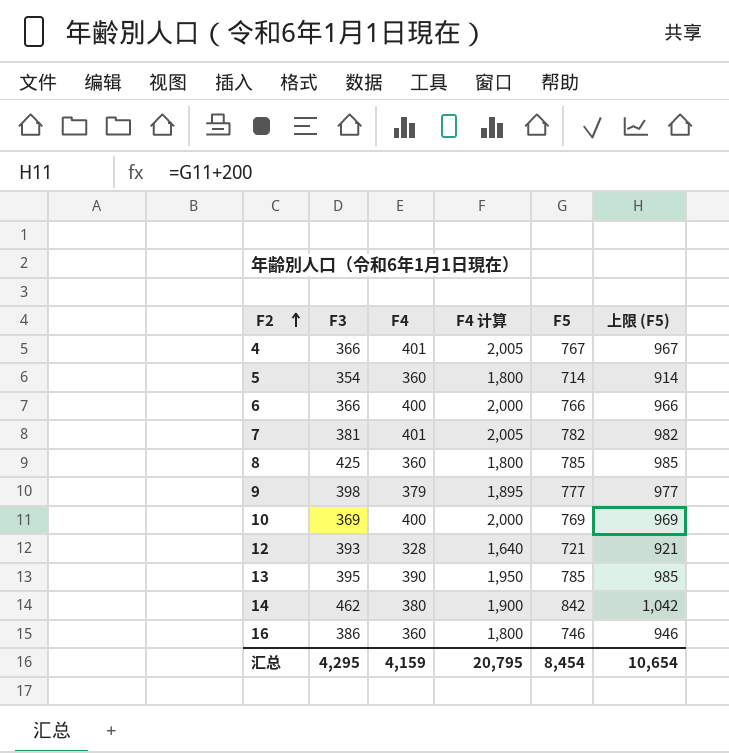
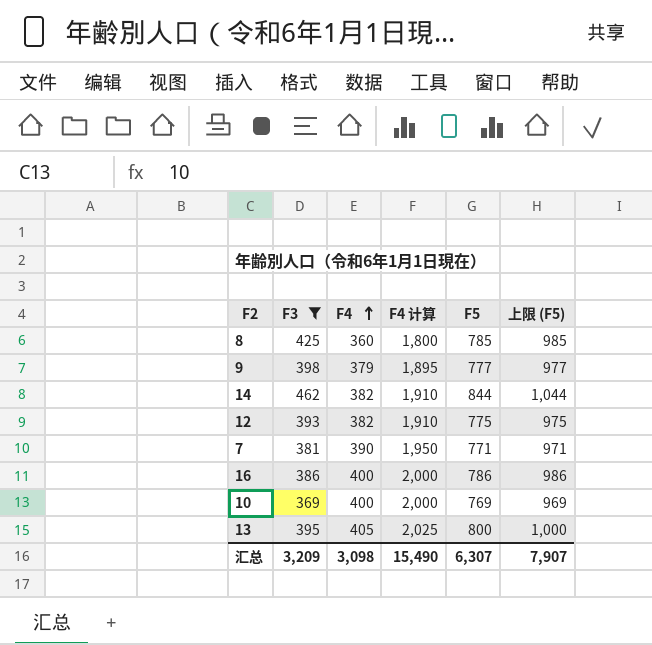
filter: none -> F3 >= 369
row order: F2 ascending -> F4 ascending
14 | F4: 380 -> 382
14 | F4 计算: 1,900 -> 1,910
14 | F5: 842 -> 844
14 | 上限 (F5): 1,042 -> 1,044
12 | F4: 328 -> 382
12 | F4 计算: 1,640 -> 1,910
12 | F5: 721 -> 775
12 | 上限 (F5): 921 -> 975
7 | F4: 401 -> 390
7 | F4 计算: 2,005 -> 1,950
7 | F5: 782 -> 771
7 | 上限 (F5): 982 -> 971
16 | F4: 360 -> 400
16 | F4 计算: 1,800 -> 2,000
16 | F5: 746 -> 786
16 | 上限 (F5): 946 -> 986
13 | F4: 390 -> 405
13 | F4 计算: 1,950 -> 2,025
13 | F5: 785 -> 800
13 | 上限 (F5): 985 -> 1,000
汇总 | F3: 4,295 -> 3,209
汇总 | F4: 4,159 -> 3,098
汇总 | F4 计算: 20,795 -> 15,490
汇总 | F5: 8,454 -> 6,307
汇总 | 上限 (F5): 10,654 -> 7,907

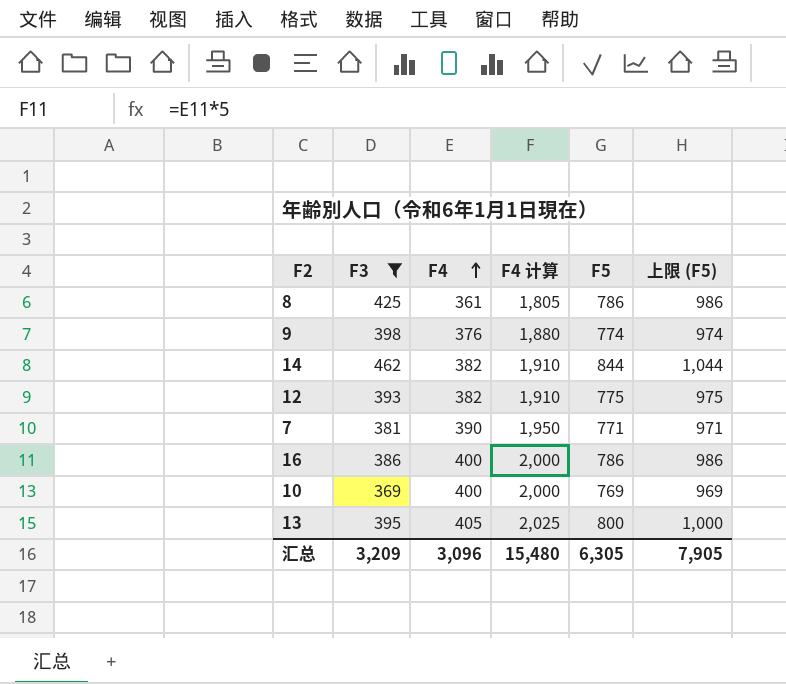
8 | F4: 360 -> 361
8 | F4 计算: 1,800 -> 1,805
8 | F5: 785 -> 786
8 | 上限 (F5): 985 -> 986
9 | F4: 379 -> 376
9 | F4 计算: 1,895 -> 1,880
9 | F5: 777 -> 774
9 | 上限 (F5): 977 -> 974
汇总 | F4: 3,098 -> 3,096
汇总 | F4 计算: 15,490 -> 15,480
汇总 | F5: 6,307 -> 6,305
汇总 | 上限 (F5): 7,907 -> 7,905

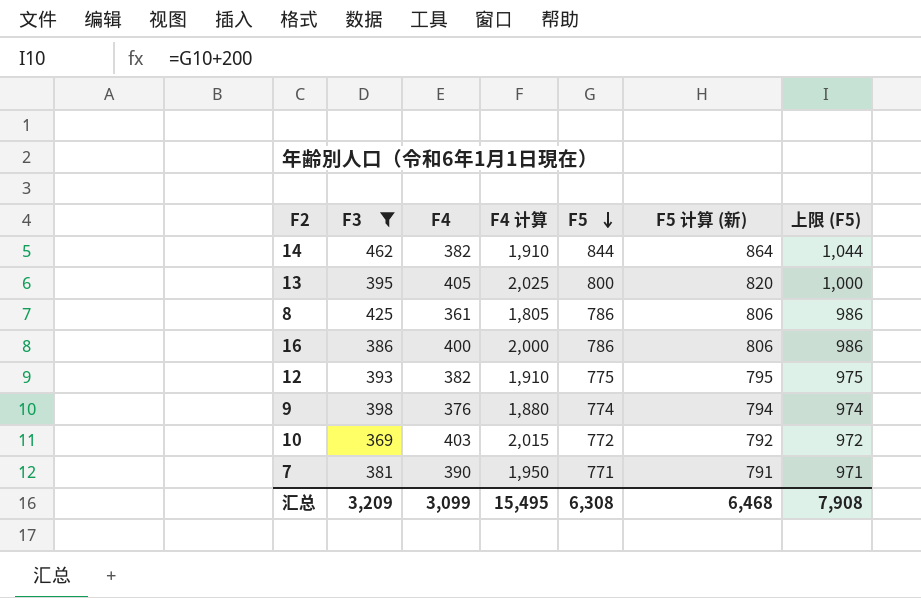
row order: F4 ascending -> F5 descending
column F5 计算 (新) | formula: none -> [F5] + 20
10 | F4: 400 -> 403
10 | F4 计算: 2,000 -> 2,015
10 | F5: 769 -> 772
10 | 上限 (F5): 969 -> 972
汇总 | F4: 3,096 -> 3,099
汇总 | F4 计算: 15,480 -> 15,495
汇总 | F5: 6,305 -> 6,308
汇总 | 上限 (F5): 7,905 -> 7,908

